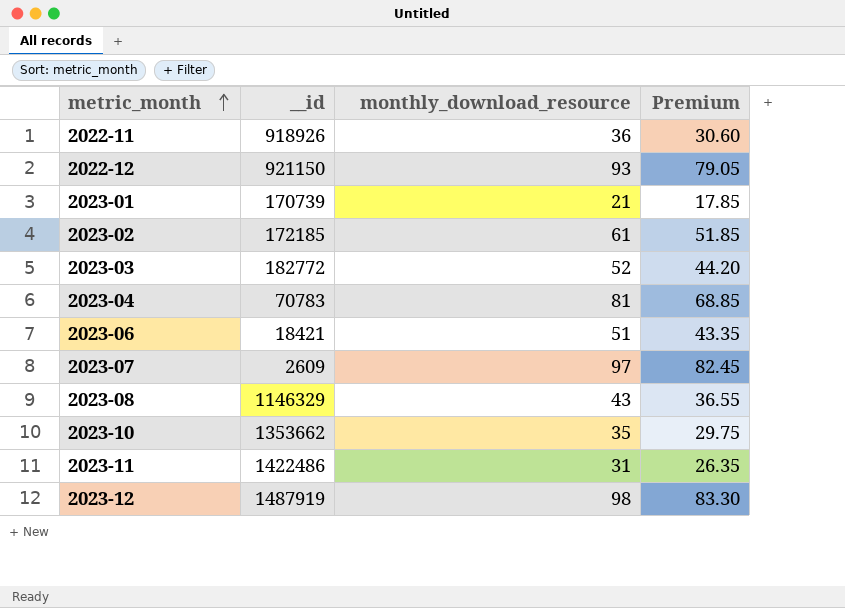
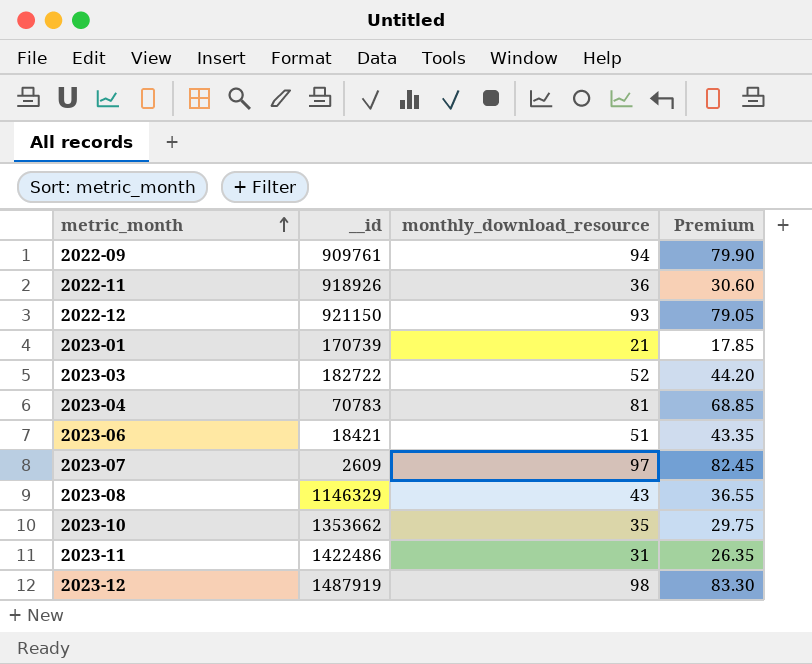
row 2023-02: 172185 | 61 | 51.85 -> none
row 2022-09: none -> 909761 | 94 | 79.90
2023-03 | __id: 182772 -> 182722

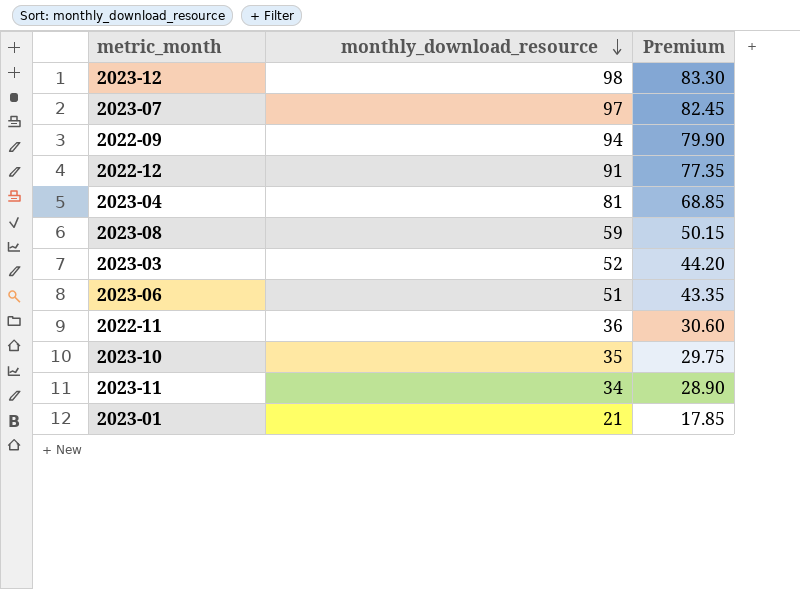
row order: metric_month ascending -> monthly_download_resource descending
column __id | position: 2 -> none
2022-12 | monthly_download_resource: 93 -> 91
2022-12 | Premium: 79.05 -> 77.35
2023-08 | monthly_download_resource: 43 -> 59
2023-08 | Premium: 36.55 -> 50.15
2023-11 | monthly_download_resource: 31 -> 34
2023-11 | Premium: 26.35 -> 28.90

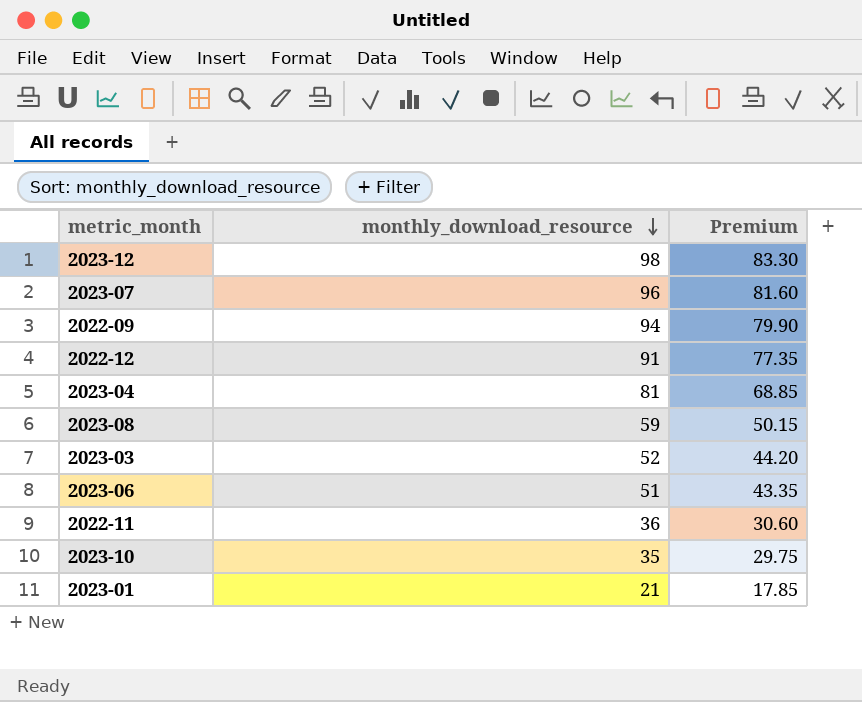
row 2023-11: 34 | 28.90 -> none
2023-07 | monthly_download_resource: 97 -> 96
2023-07 | Premium: 82.45 -> 81.60

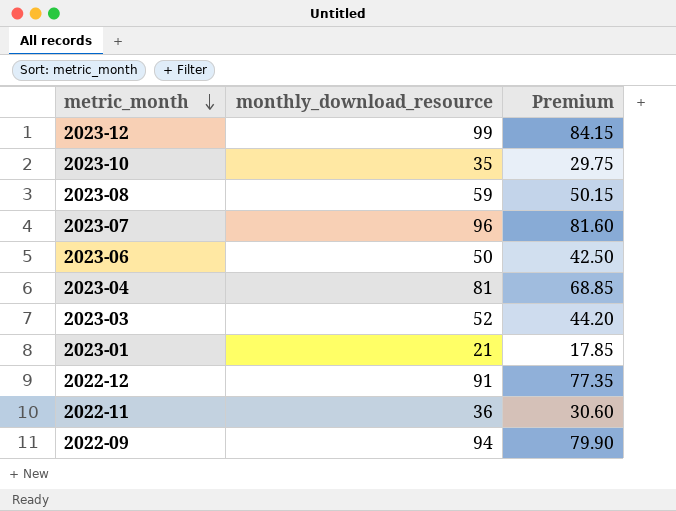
row order: monthly_download_resource descending -> metric_month descending
2023-12 | monthly_download_resource: 98 -> 99
2023-12 | Premium: 83.30 -> 84.15
2023-06 | monthly_download_resource: 51 -> 50
2023-06 | Premium: 43.35 -> 42.50

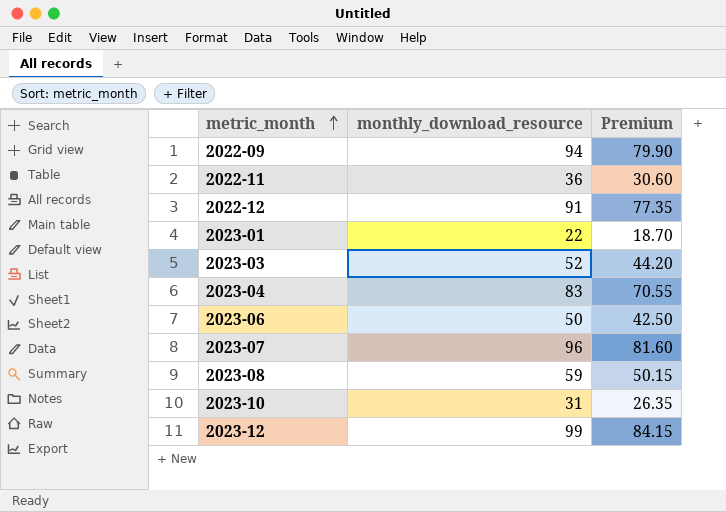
row order: metric_month descending -> metric_month ascending
2023-01 | monthly_download_resource: 21 -> 22
2023-01 | Premium: 17.85 -> 18.70
2023-04 | monthly_download_resource: 81 -> 83
2023-04 | Premium: 68.85 -> 70.55
2023-10 | monthly_download_resource: 35 -> 31
2023-10 | Premium: 29.75 -> 26.35

